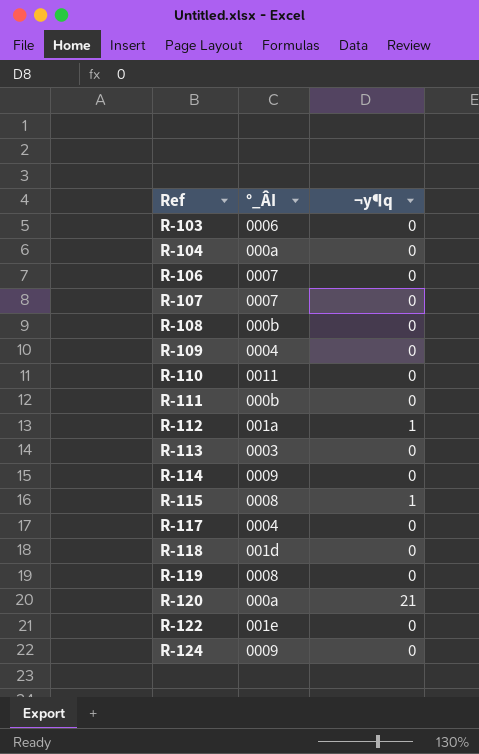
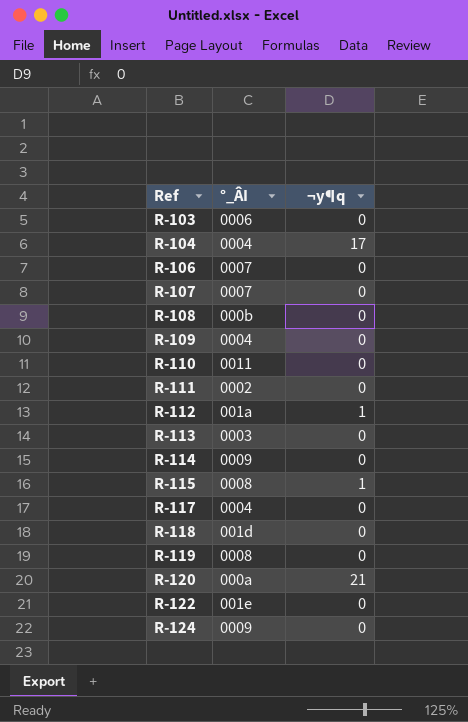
R-104 | °_ÂI: 000a -> 0004
R-104 | ¬y¶q: 0 -> 17
R-111 | °_ÂI: 000b -> 0002

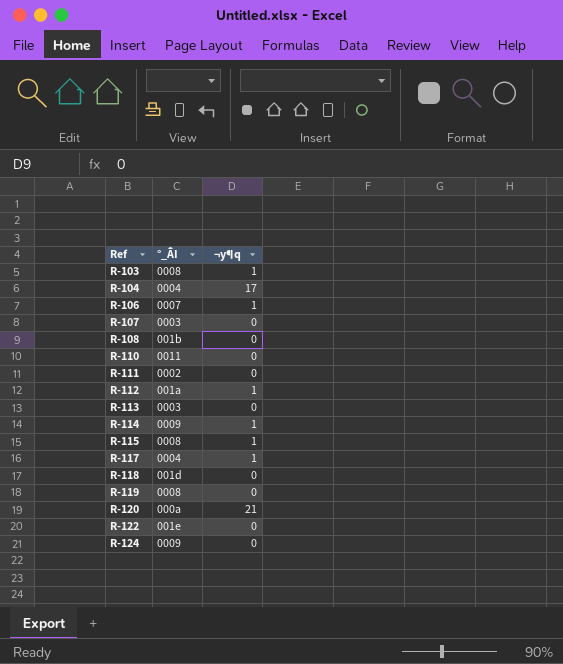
row R-109: 0004 | 0 -> none
R-103 | °_ÂI: 0006 -> 0008
R-103 | ¬y¶q: 0 -> 1
R-106 | ¬y¶q: 0 -> 1
R-107 | °_ÂI: 0007 -> 0003
R-108 | °_ÂI: 000b -> 001b
R-114 | ¬y¶q: 0 -> 1
R-117 | ¬y¶q: 0 -> 1

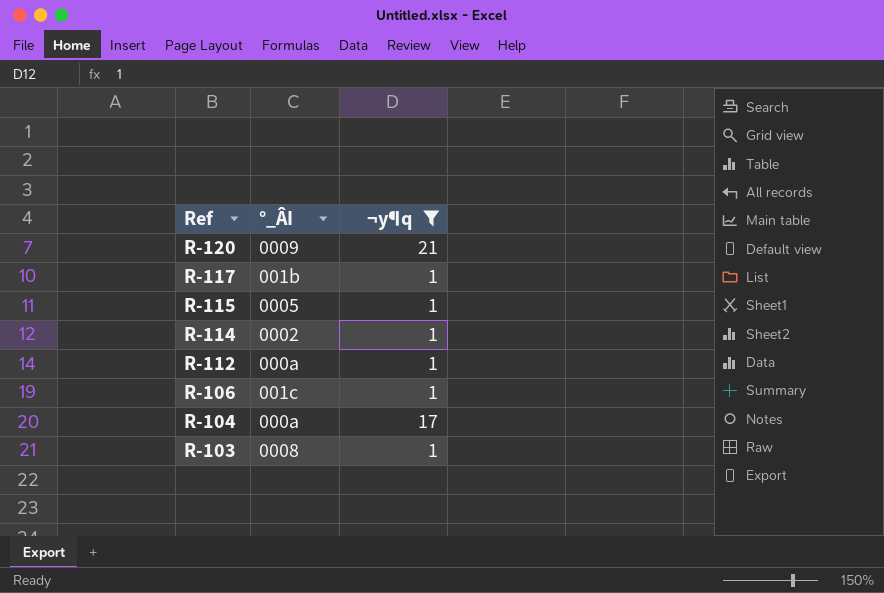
filter: none -> ¬y¶q != 0
row order: Ref ascending -> Ref descending
R-120 | °_ÂI: 000a -> 0009
R-117 | °_ÂI: 0004 -> 001b
R-115 | °_ÂI: 0008 -> 0005
R-114 | °_ÂI: 0009 -> 0002
R-112 | °_ÂI: 001a -> 000a
R-106 | °_ÂI: 0007 -> 001c
R-104 | °_ÂI: 0004 -> 000a

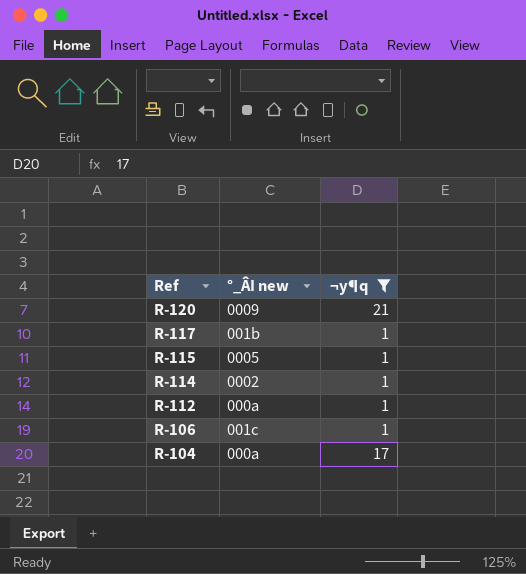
column name: °_ÂI -> °_ÂI new
row R-103: 0008 | 1 -> none

